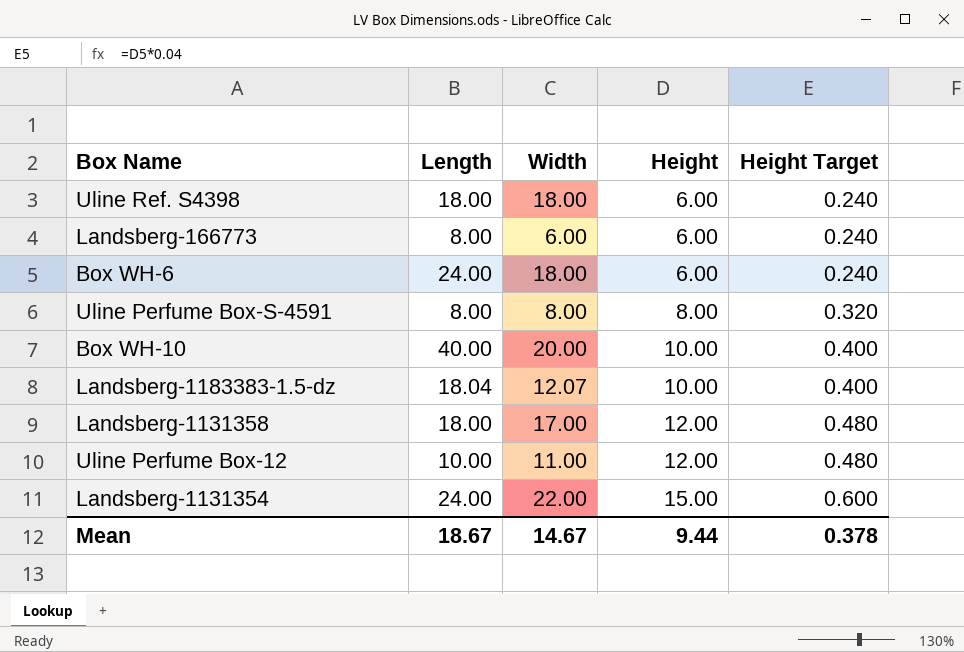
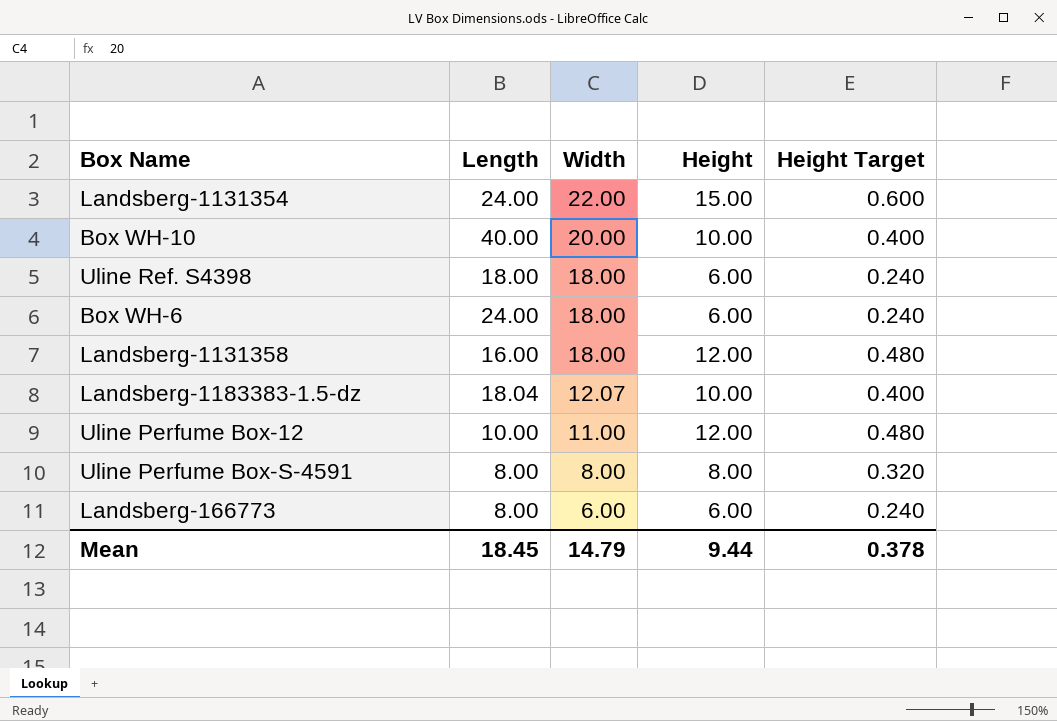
row order: Height ascending -> Width descending
Landsberg-1131358 | Length: 18.00 -> 16.00
Landsberg-1131358 | Width: 17.00 -> 18.00
Mean | Length: 18.67 -> 18.45
Mean | Width: 14.67 -> 14.79

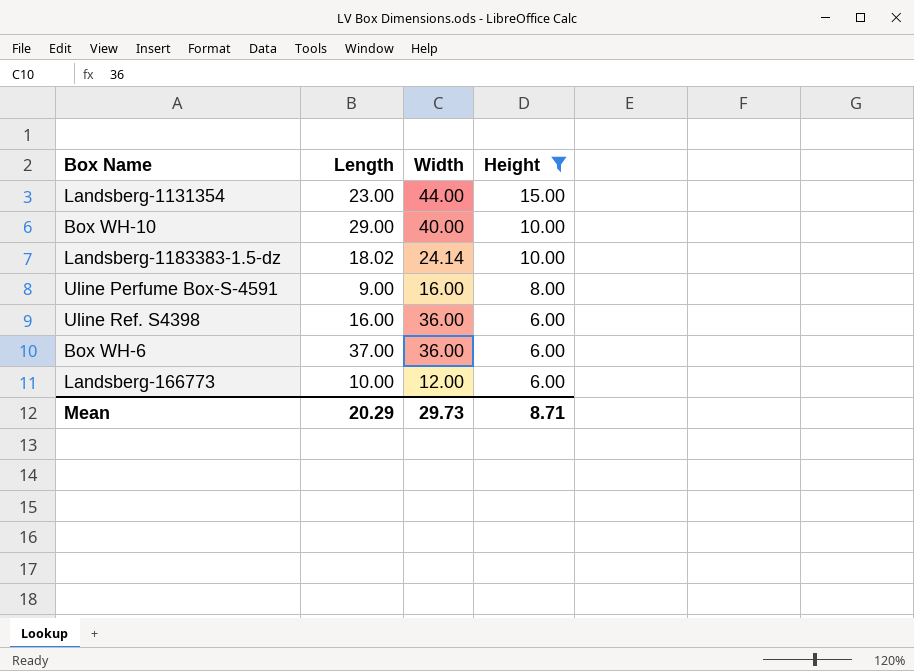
filter: none -> Height != 12.00
row order: Width descending -> Height descending
column Height Target | formula: [Height] * 0.04 -> none
Landsberg-1131354 | Length: 24.00 -> 23.00
Landsberg-1131354 | Width: 22.00 -> 44.00
Box WH-10 | Length: 40.00 -> 29.00
Box WH-10 | Width: 20.00 -> 40.00
Landsberg-1183383-1.5-dz | Length: 18.04 -> 18.02
Landsberg-1183383-1.5-dz | Width: 12.07 -> 24.14
Uline Perfume Box-S-4591 | Length: 8.00 -> 9.00
Uline Perfume Box-S-4591 | Width: 8.00 -> 16.00
Uline Ref. S4398 | Length: 18.00 -> 16.00
Uline Ref. S4398 | Width: 18.00 -> 36.00
Box WH-6 | Length: 24.00 -> 37.00
Box WH-6 | Width: 18.00 -> 36.00
Landsberg-166773 | Length: 8.00 -> 10.00
Landsberg-166773 | Width: 6.00 -> 12.00
Mean | Length: 18.45 -> 20.29
Mean | Width: 14.79 -> 29.73
Mean | Height: 9.44 -> 8.71

